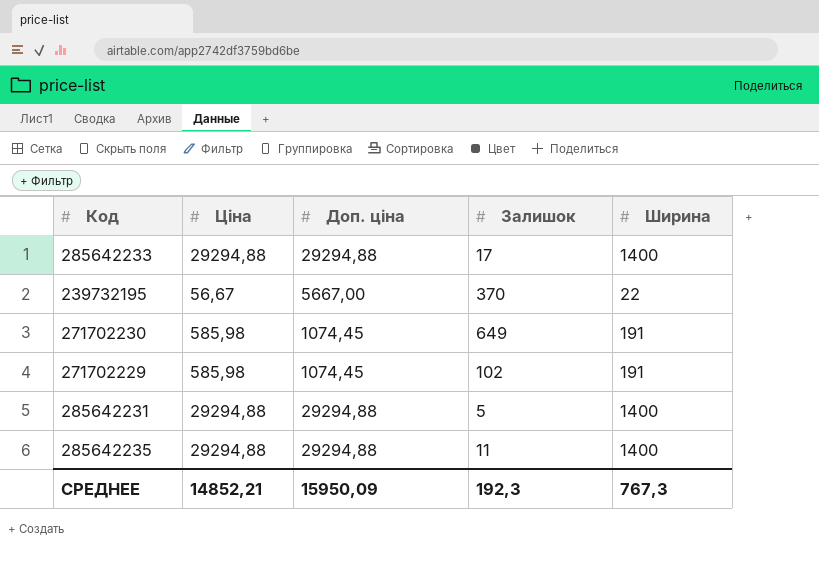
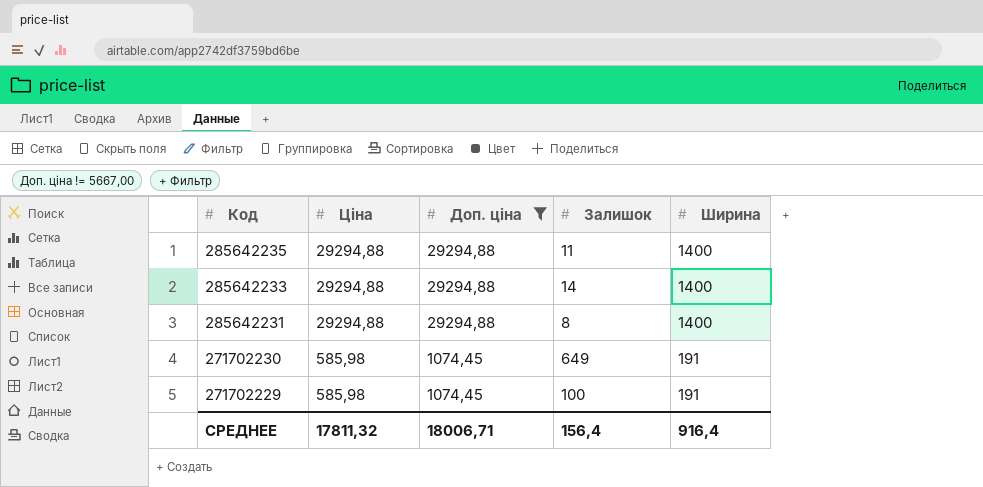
filter: none -> Доп. ціна != 5667,00
row order: none -> Код descending
285642233 | Залишок: 17 -> 14
285642231 | Залишок: 5 -> 8
271702229 | Залишок: 102 -> 100
СРЕДНЕЕ | Ціна: 14852,21 -> 17811,32
СРЕДНЕЕ | Доп. ціна: 15950,09 -> 18006,71
СРЕДНЕЕ | Залишок: 192,3 -> 156,4
СРЕДНЕЕ | Ширина: 767,3 -> 916,4

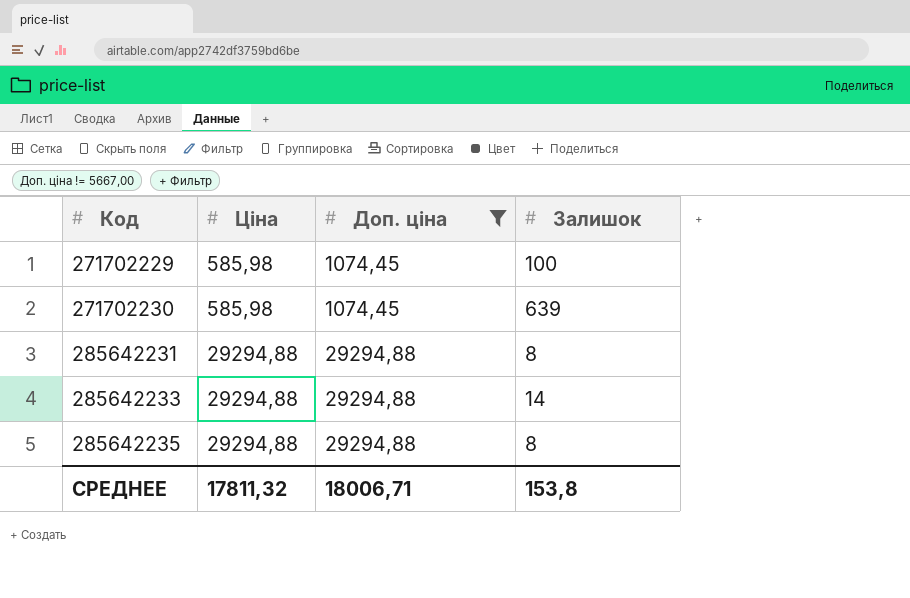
row order: Код descending -> Код ascending
column Ширина | position: 5 -> none
271702230 | Залишок: 649 -> 639
285642235 | Залишок: 11 -> 8
СРЕДНЕЕ | Залишок: 156,4 -> 153,8

